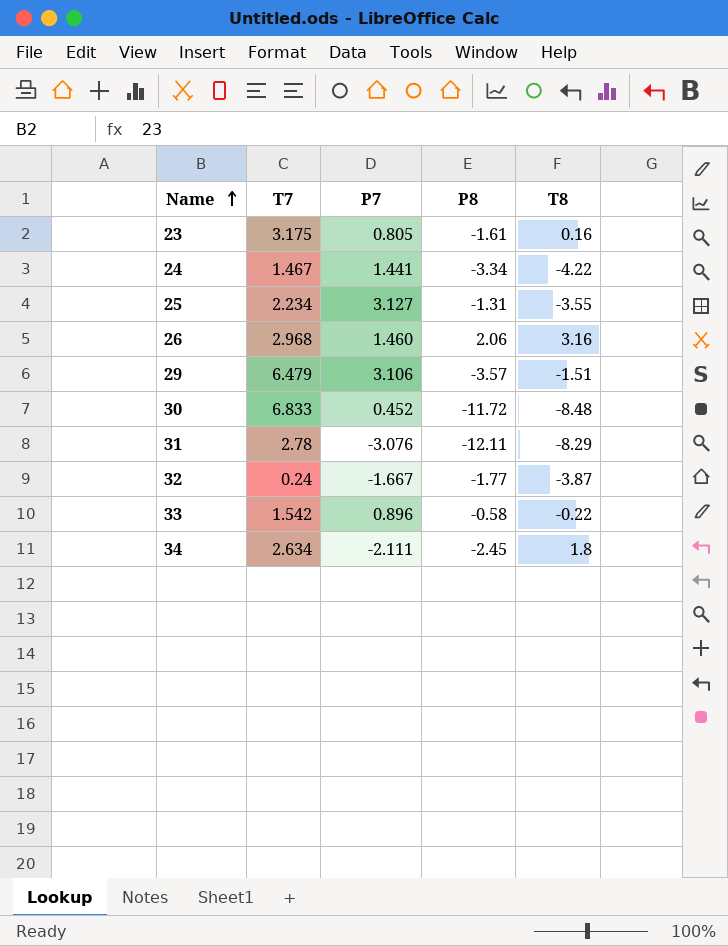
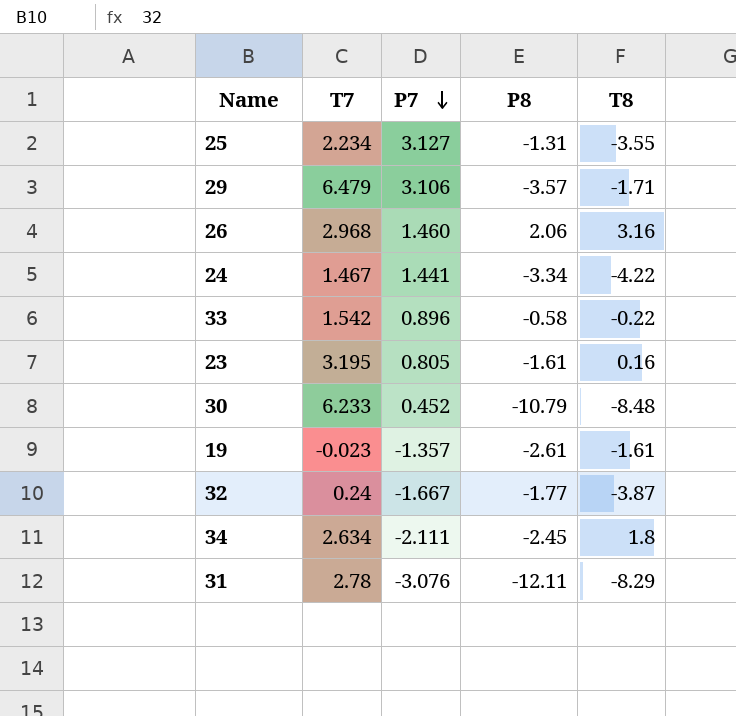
row order: Name ascending -> P7 descending
29 | T8: -1.51 -> -1.71
23 | T7: 3.175 -> 3.195
30 | T7: 6.833 -> 6.233
30 | P8: -11.72 -> -10.79
row 19: none -> -0.023 | -1.357 | -2.61 | -1.61

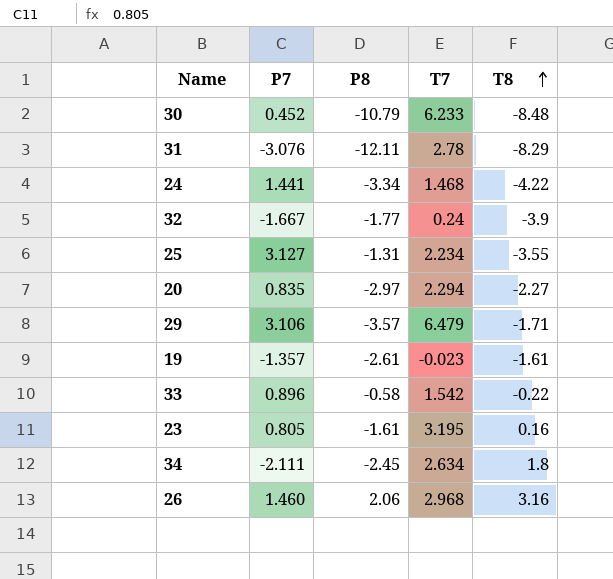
row order: P7 descending -> T8 ascending
column T7 | position: 2 -> 4
24 | T7: 1.467 -> 1.468
32 | T8: -3.87 -> -3.9
row 20: none -> 0.835 | -2.97 | 2.294 | -2.27

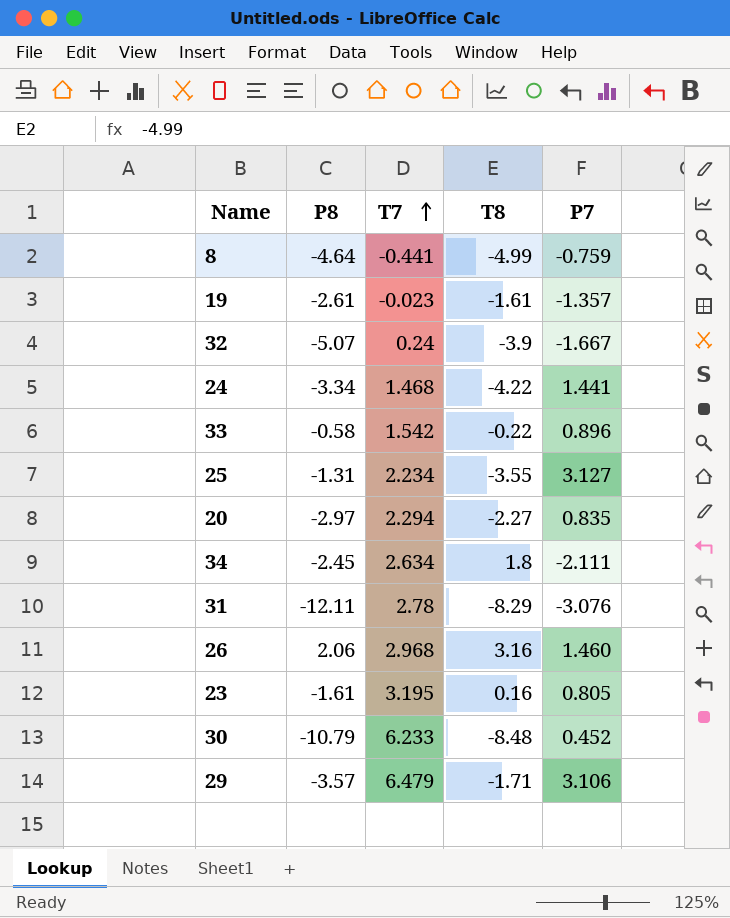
row order: T8 ascending -> T7 ascending
column P7 | position: 2 -> 5
row 8: none -> -4.64 | -0.441 | -4.99 | -0.759
32 | P8: -1.77 -> -5.07

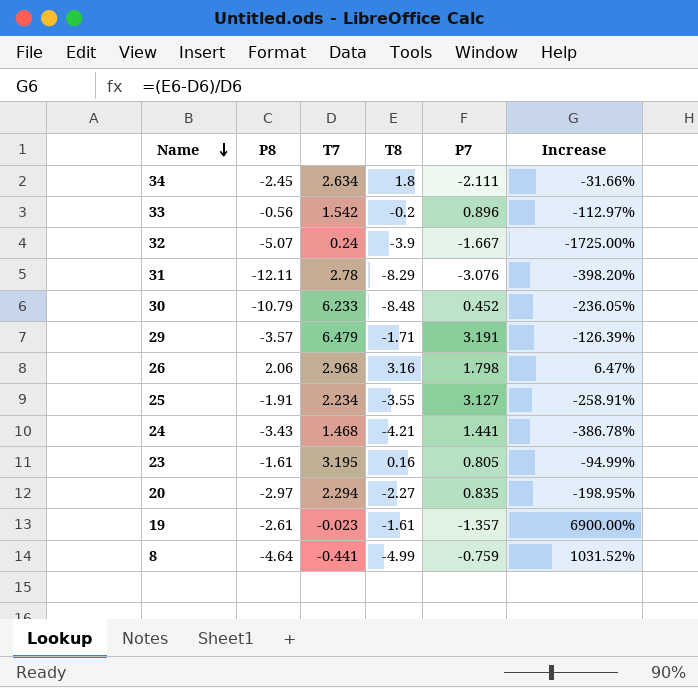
row order: T7 ascending -> Name descending
column Increase | formula: none -> ([T8] - [T7]) / [T7]
33 | P8: -0.58 -> -0.56
33 | T8: -0.22 -> -0.2
29 | P7: 3.106 -> 3.191
26 | P7: 1.460 -> 1.798
25 | P8: -1.31 -> -1.91
24 | P8: -3.34 -> -3.43
24 | T8: -4.22 -> -4.21

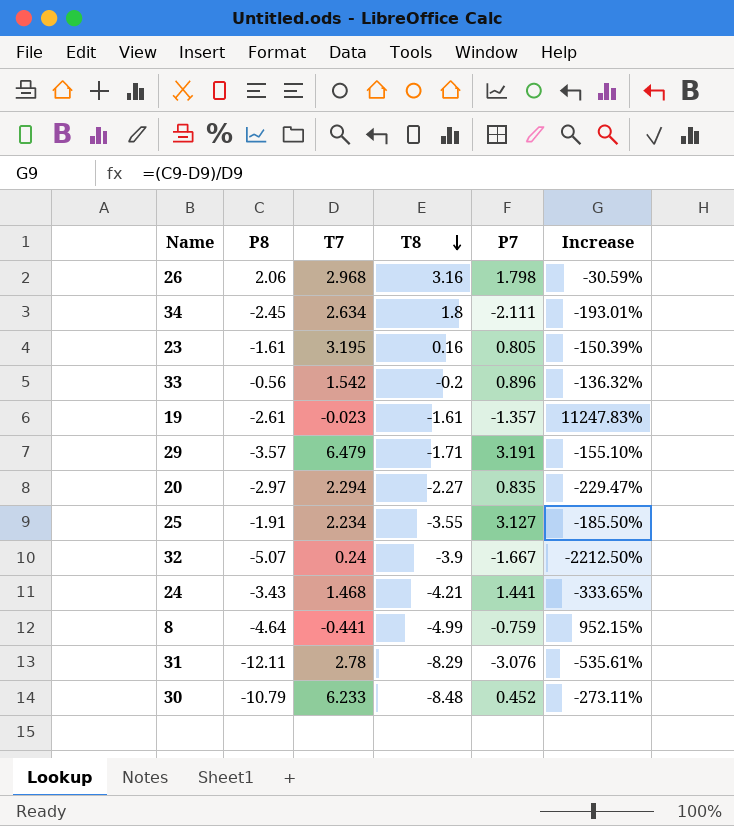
row order: Name descending -> T8 descending
column Increase | formula: ([T8] - [T7]) / [T7] -> ([P8] - [T7]) / [T7]

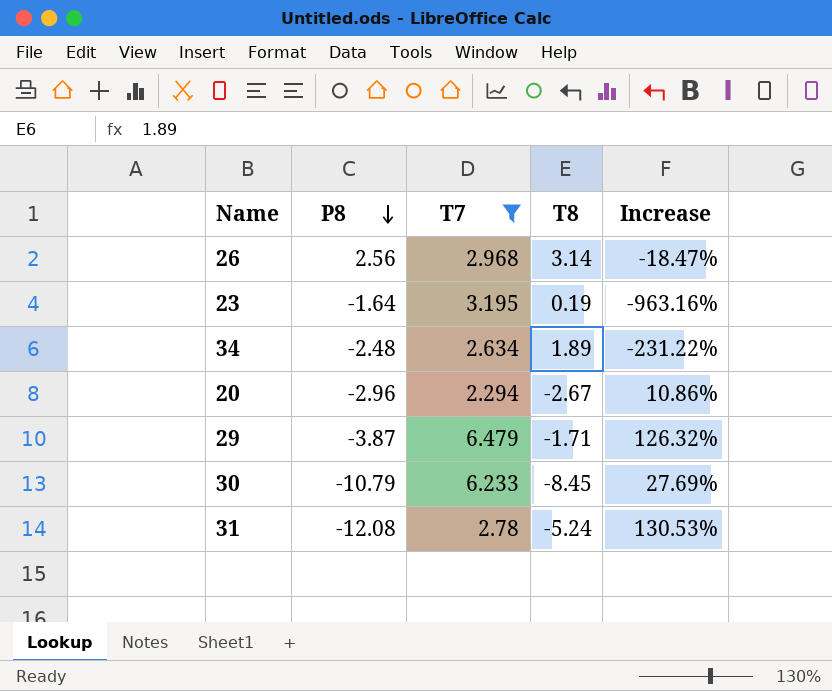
filter: none -> T7 >= 2.294
row order: T8 descending -> P8 descending
column P7 | position: 5 -> none
column Increase | formula: ([P8] - [T7]) / [T7] -> ([P8] - [T8]) / [T8]
26 | P8: 2.06 -> 2.56
26 | T8: 3.16 -> 3.14
23 | P8: -1.61 -> -1.64
23 | T8: 0.16 -> 0.19
34 | P8: -2.45 -> -2.48
34 | T8: 1.8 -> 1.89
20 | P8: -2.97 -> -2.96
20 | T8: -2.27 -> -2.67
29 | P8: -3.57 -> -3.87
30 | T8: -8.48 -> -8.45
31 | P8: -12.11 -> -12.08
31 | T8: -8.29 -> -5.24

